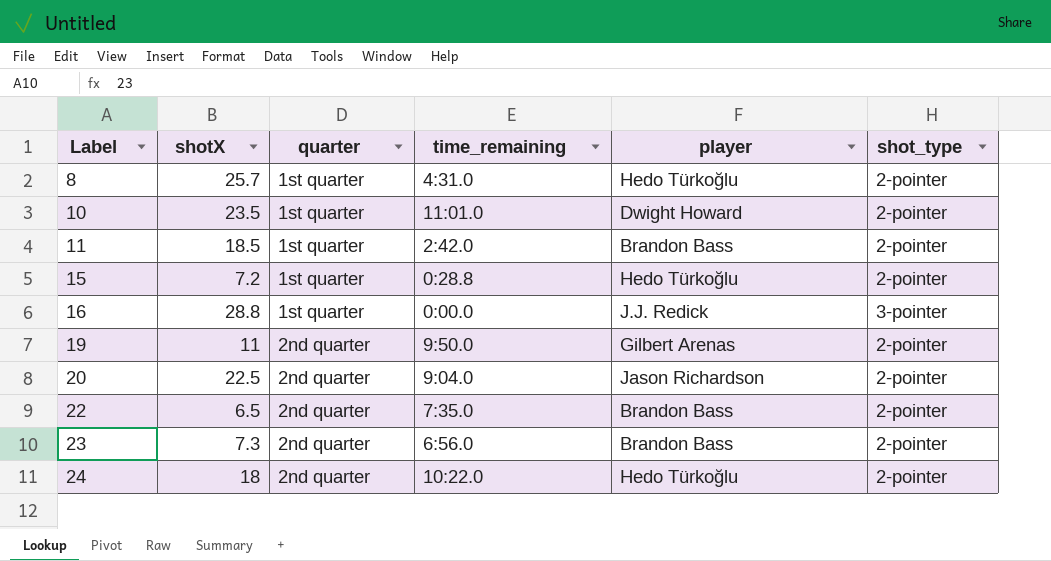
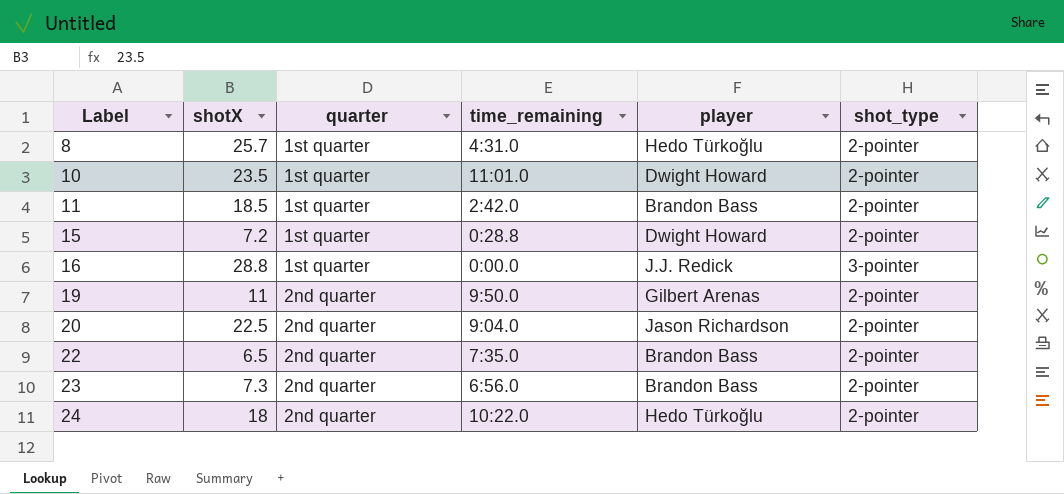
15 | player: Hedo Türkoğlu -> Dwight Howard

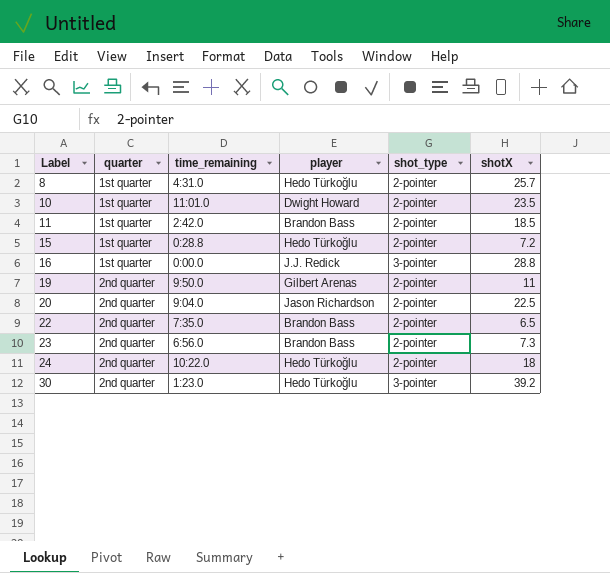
column shotX | position: 2 -> 6
15 | player: Dwight Howard -> Hedo Türkoğlu
row 30: none -> 2nd quarter | 1:23.0 | Hedo Türkoğlu | 3-pointer | 39.2

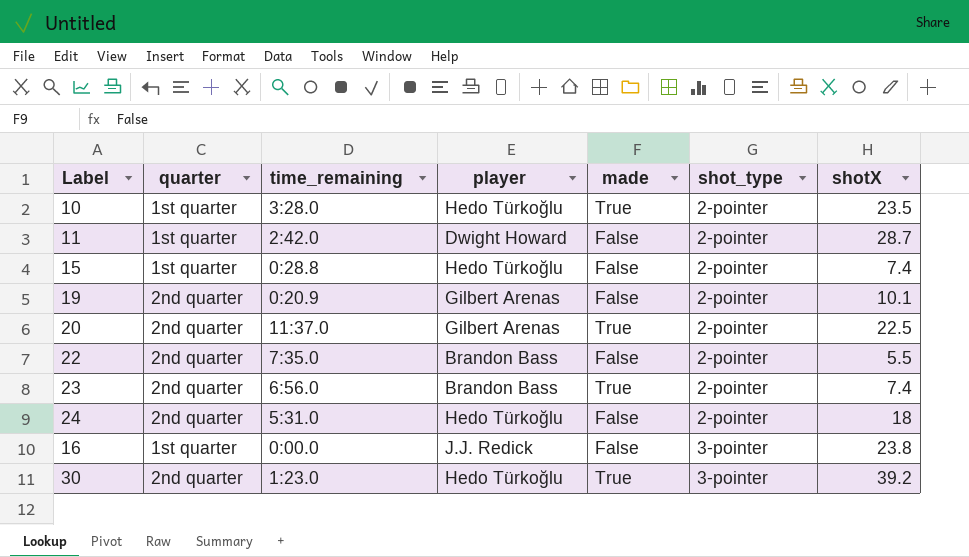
row order: Label ascending -> shot_type ascending
column made | position: none -> 5
row 8: 1st quarter | 4:31.0 | Hedo Türkoğlu | 2-pointer | 25.7 -> none
10 | time_remaining: 11:01.0 -> 3:28.0
10 | player: Dwight Howard -> Hedo Türkoğlu
11 | player: Brandon Bass -> Dwight Howard
11 | shotX: 18.5 -> 28.7
15 | shotX: 7.2 -> 7.4
19 | time_remaining: 9:50.0 -> 0:20.9
19 | shotX: 11 -> 10.1
20 | time_remaining: 9:04.0 -> 11:37.0
20 | player: Jason Richardson -> Gilbert Arenas
22 | shotX: 6.5 -> 5.5
23 | shotX: 7.3 -> 7.4
24 | time_remaining: 10:22.0 -> 5:31.0
16 | shotX: 28.8 -> 23.8

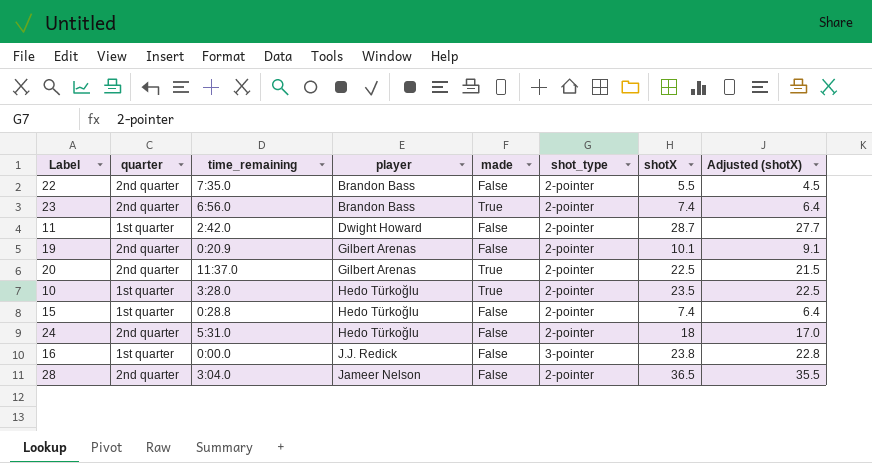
row order: shot_type ascending -> player ascending
column Adjusted (shotX) | formula: none -> [shotX] - 1
row 30: 2nd quarter | 1:23.0 | Hedo Türkoğlu | True | 3-pointer | 39.2 -> none
row 28: none -> 2nd quarter | 3:04.0 | Jameer Nelson | False | 2-pointer | 36.5 | 35.5

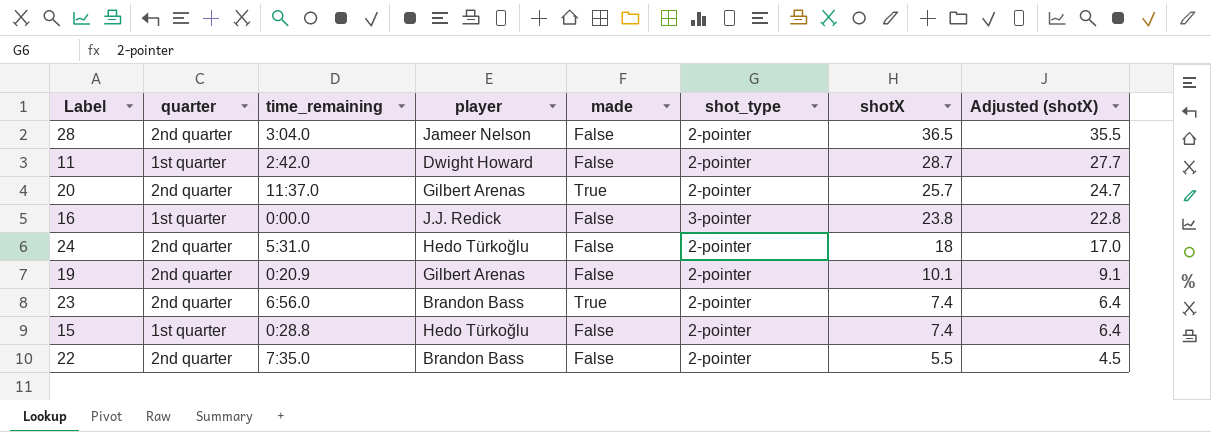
row order: player ascending -> shotX descending
row 10: 1st quarter | 3:28.0 | Hedo Türkoğlu | True | 2-pointer | 23.5 | 22.5 -> none
20 | shotX: 22.5 -> 25.7
20 | Adjusted (shotX): 21.5 -> 24.7

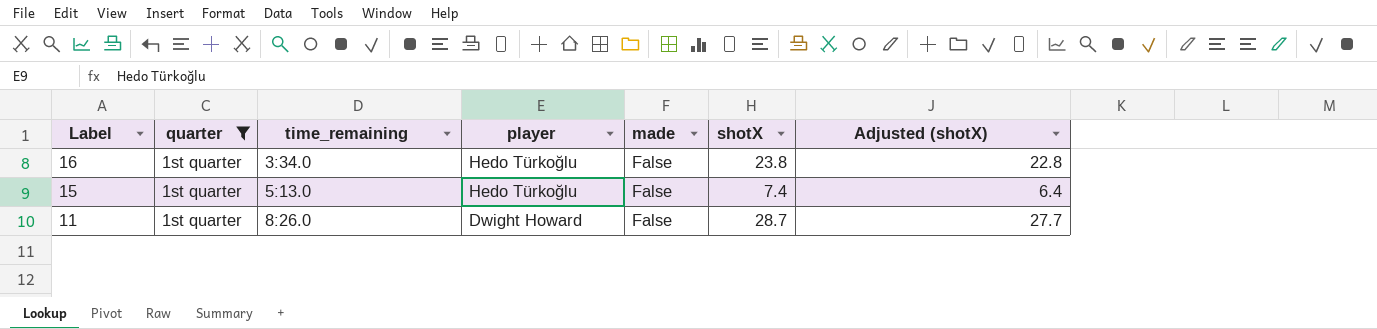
filter: none -> quarter = 1st quarter
row order: shotX descending -> Label descending
column shot_type | position: 6 -> none
16 | time_remaining: 0:00.0 -> 3:34.0
16 | player: J.J. Redick -> Hedo Türkoğlu
15 | time_remaining: 0:28.8 -> 5:13.0
11 | time_remaining: 2:42.0 -> 8:26.0

